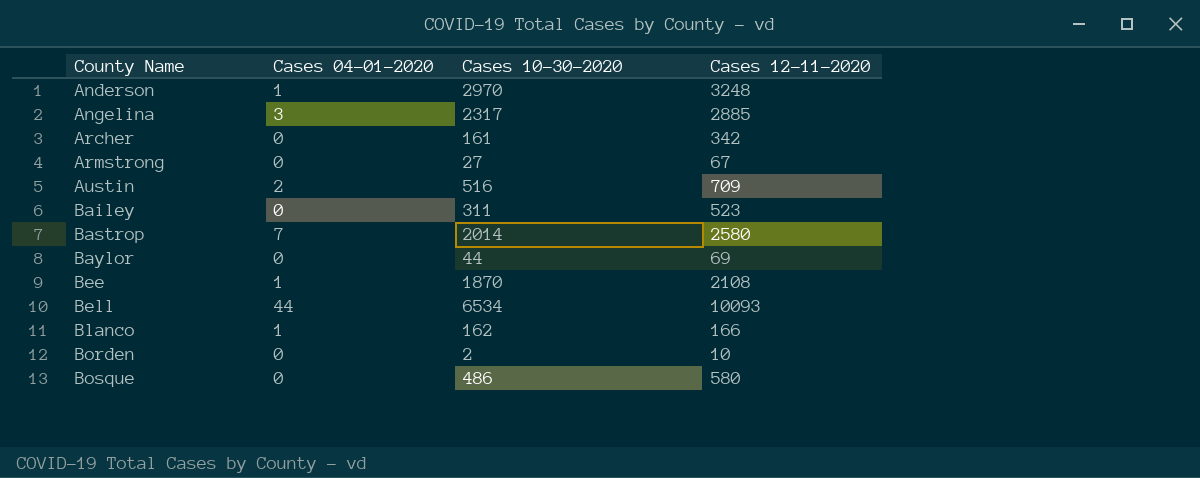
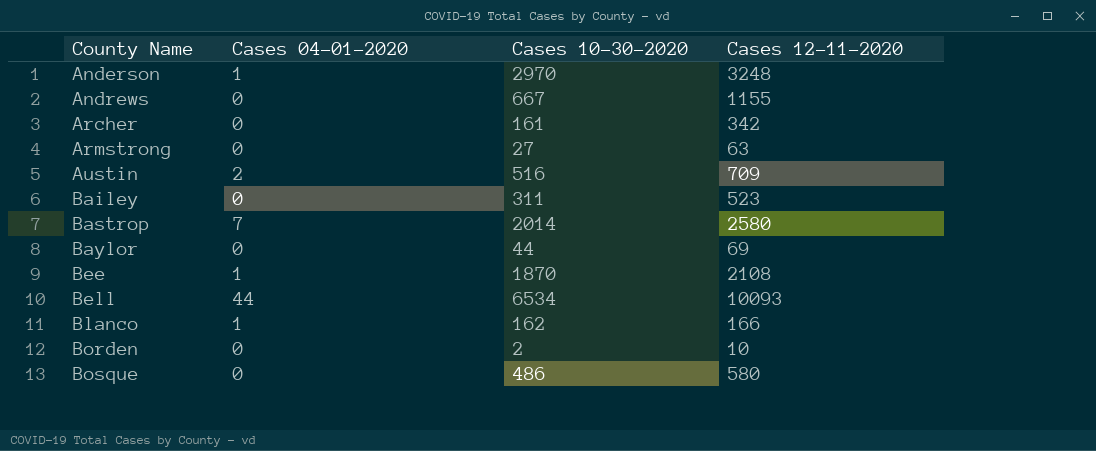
row Angelina: 3 | 2317 | 2885 -> none
row Andrews: none -> 0 | 667 | 1155
Armstrong | Cases 12-11-2020: 67 -> 63

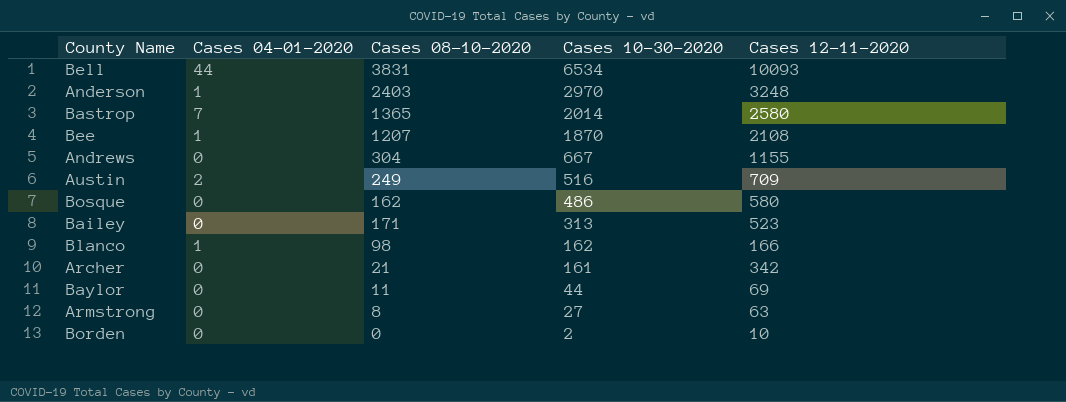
row order: County Name ascending -> Cases 10-30-2020 descending
column Cases 08-10-2020 | position: none -> 3
Bailey | Cases 10-30-2020: 311 -> 313

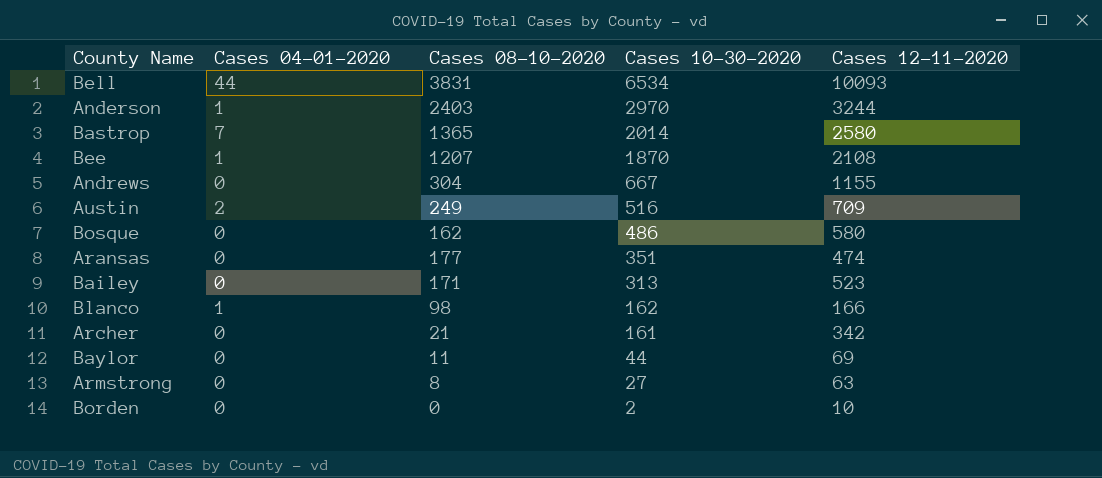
Anderson | Cases 12-11-2020: 3248 -> 3244
row Aransas: none -> 0 | 177 | 351 | 474

